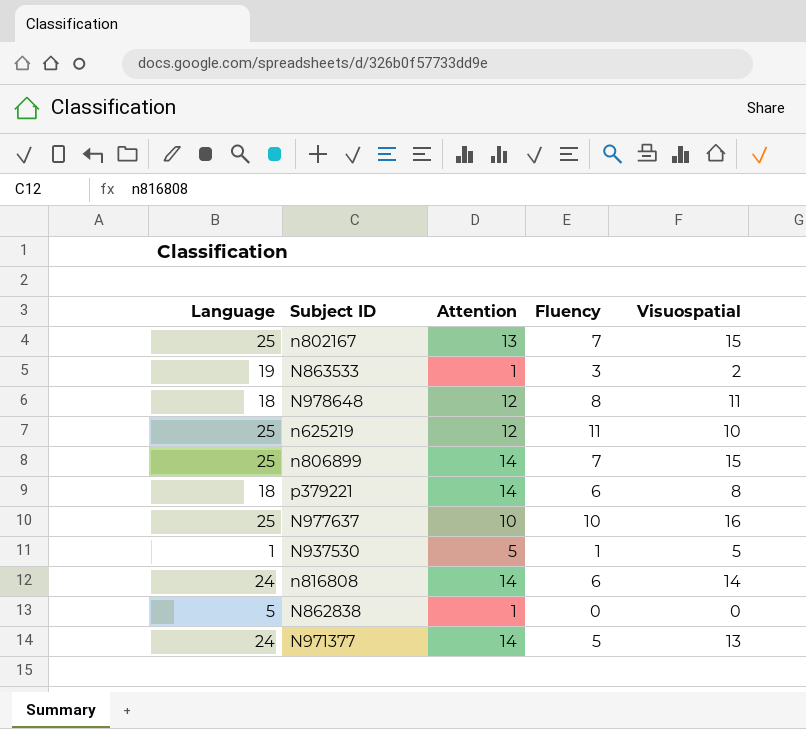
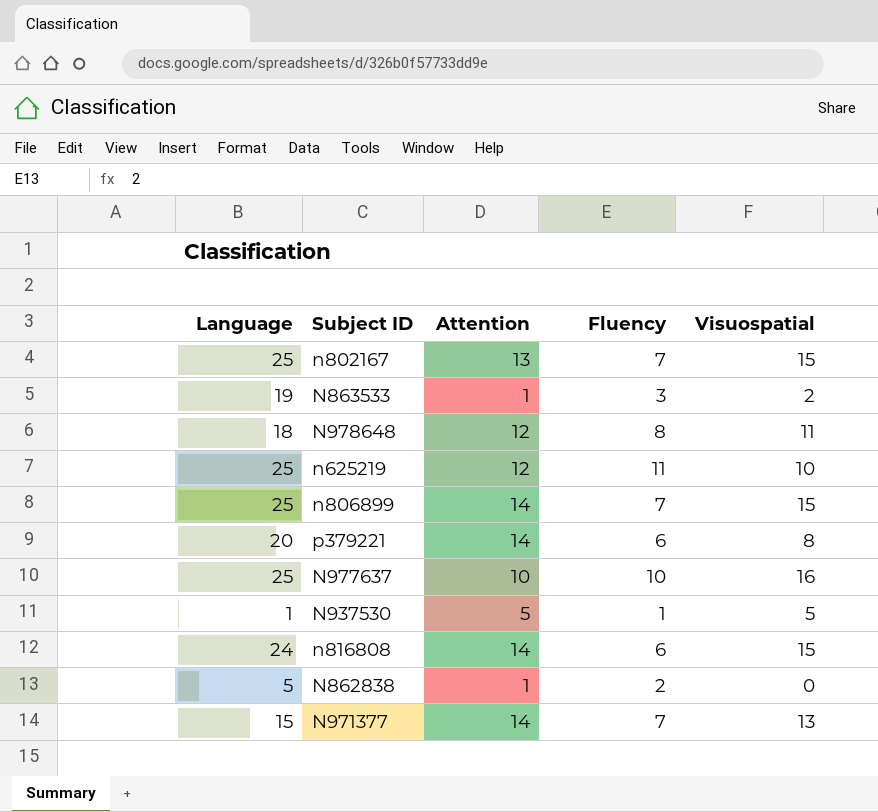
p379221 | Language: 18 -> 20
n816808 | Visuospatial: 14 -> 15
N862838 | Fluency: 0 -> 2
N971377 | Language: 24 -> 15
N971377 | Fluency: 5 -> 7

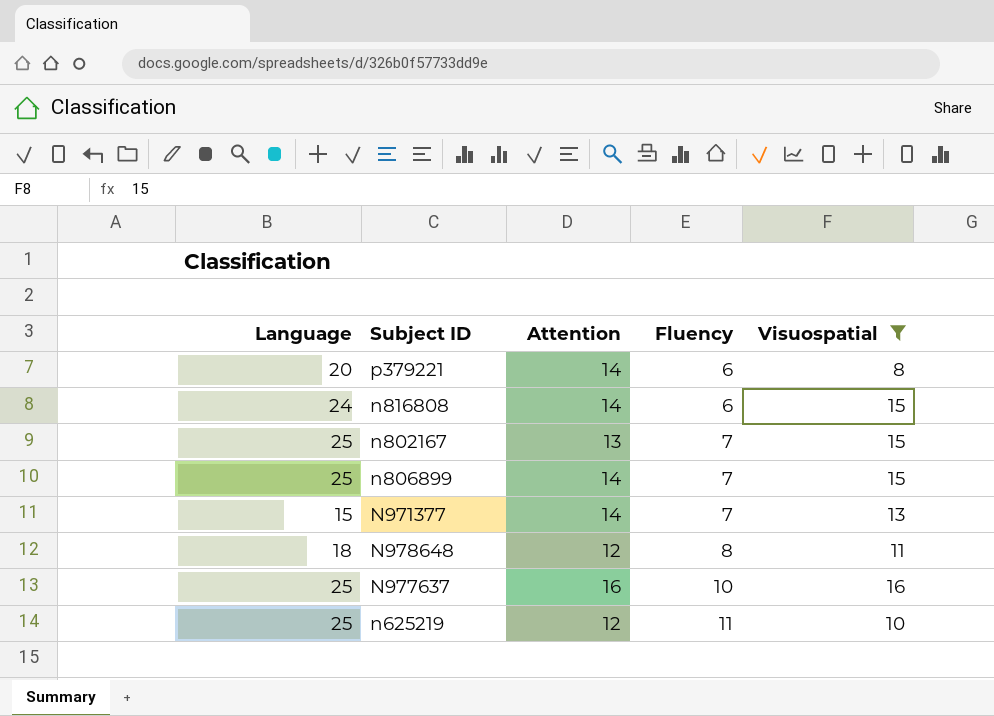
filter: none -> Visuospatial >= 8
row order: none -> Fluency ascending
N977637 | Attention: 10 -> 16

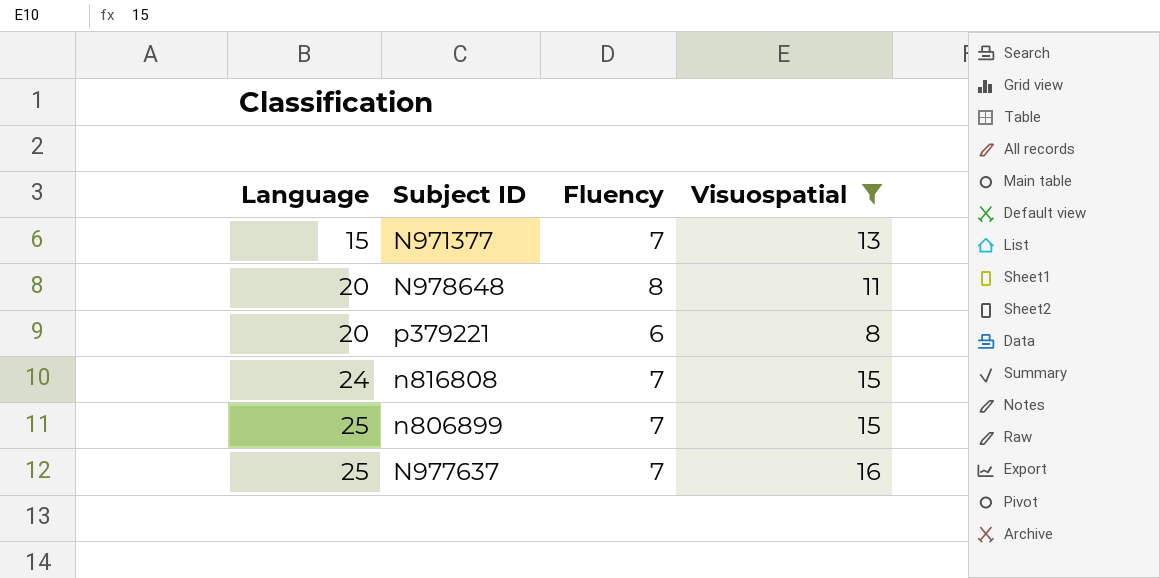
row order: Fluency ascending -> Language ascending
column Attention | position: 3 -> none
row n802167: 25 | 13 | 7 | 15 -> none
row n625219: 25 | 12 | 11 | 10 -> none
N978648 | Language: 18 -> 20
n816808 | Fluency: 6 -> 7
N977637 | Fluency: 10 -> 7

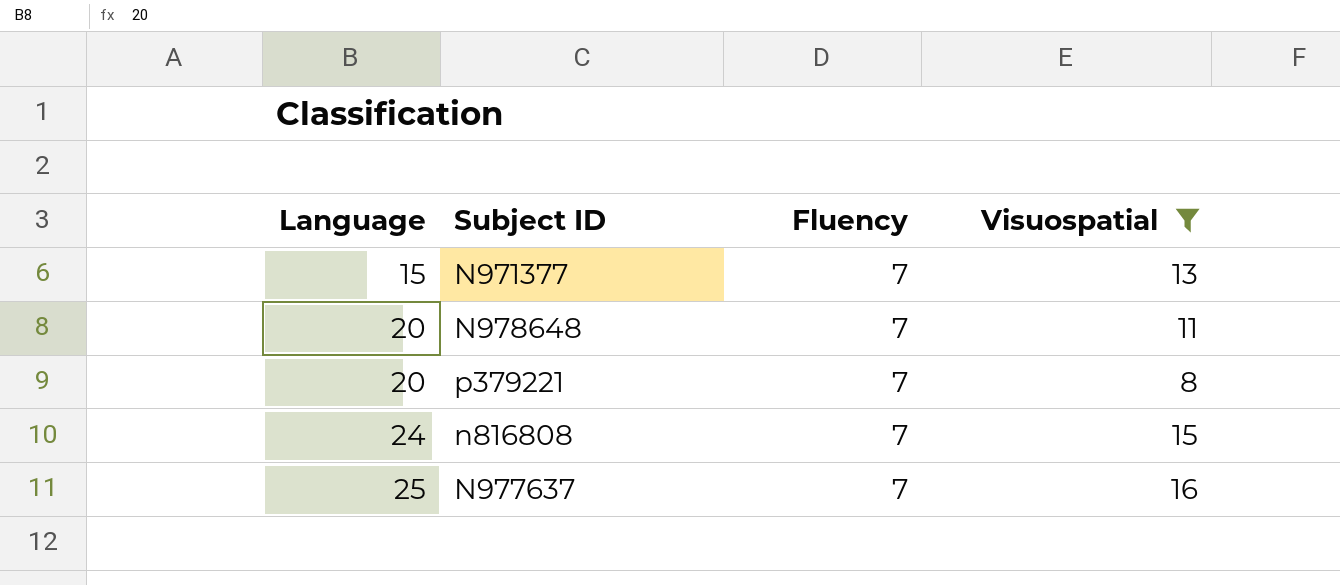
row n806899: 25 | 7 | 15 -> none
N978648 | Fluency: 8 -> 7
p379221 | Fluency: 6 -> 7

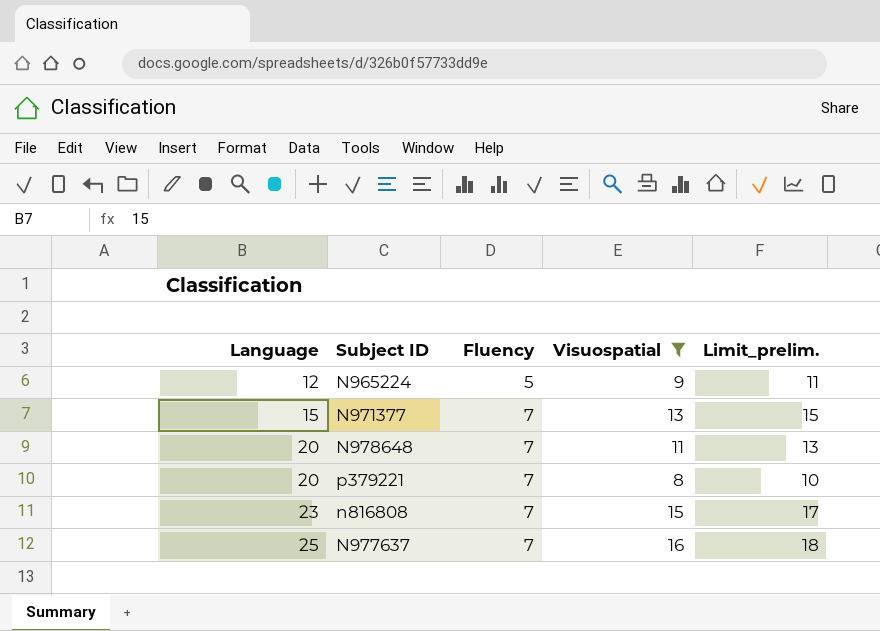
column Limit_prelim. | formula: none -> [Visuospatial] + 2
row N965224: none -> 12 | 5 | 9 | 11
n816808 | Language: 24 -> 23

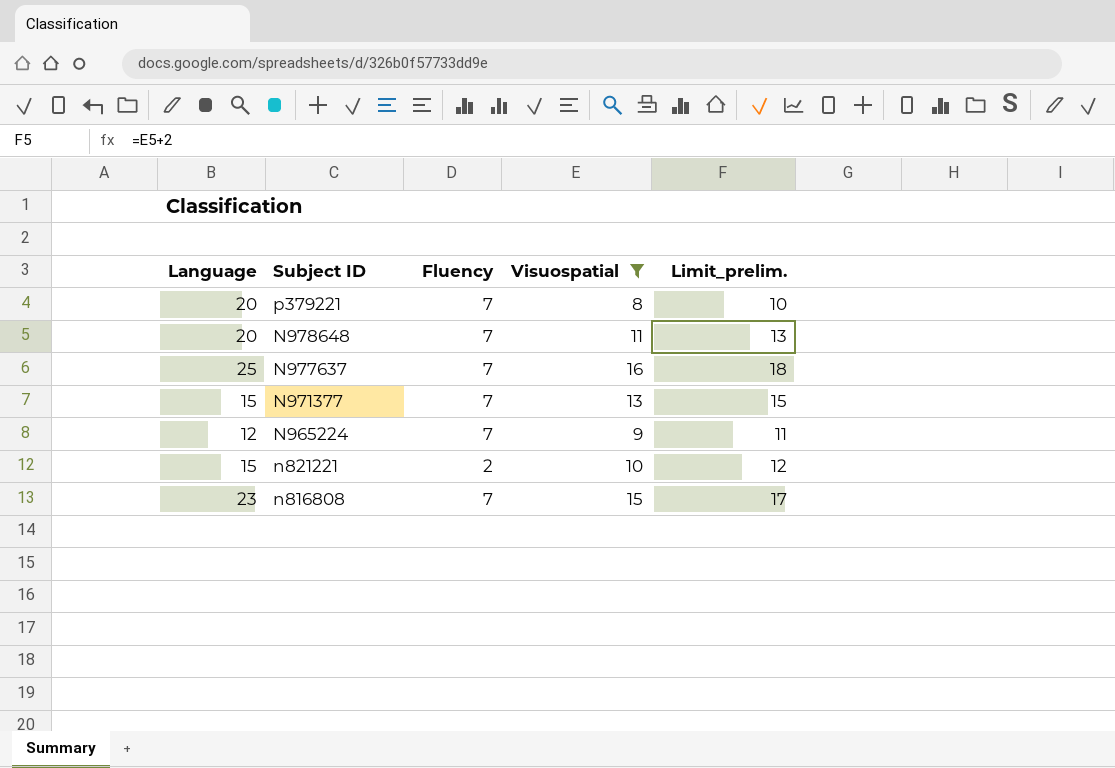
row order: Language ascending -> Subject ID descending
N965224 | Fluency: 5 -> 7
row n821221: none -> 15 | 2 | 10 | 12

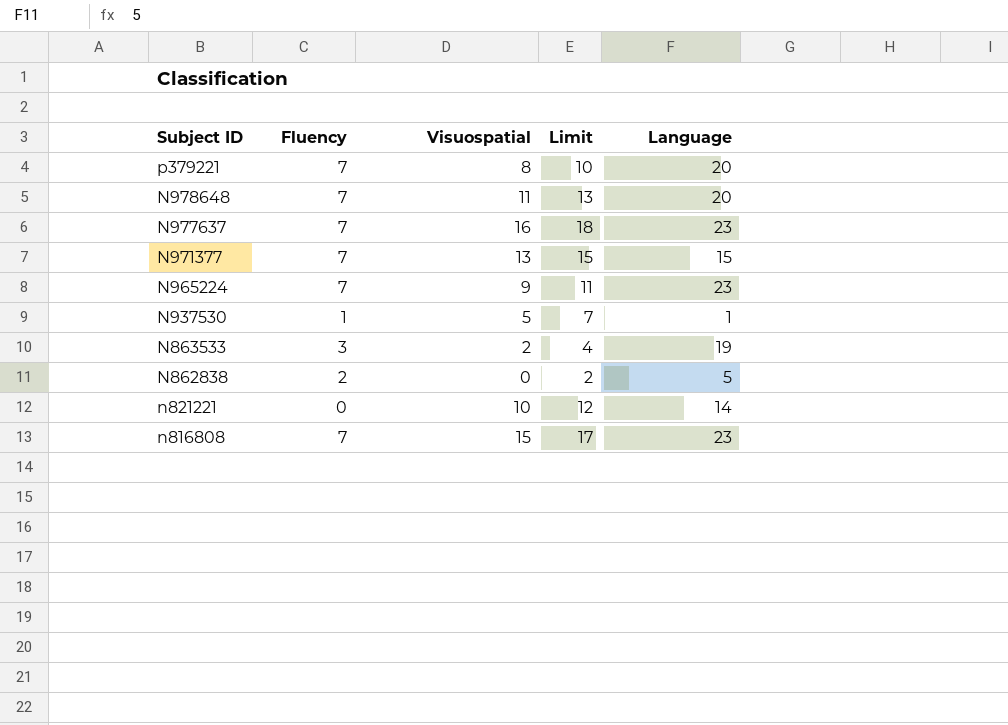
filter: Visuospatial >= 8 -> none
column name: Limit_prelim. -> Limit
column Language | position: 1 -> 5
N977637 | Language: 25 -> 23
N965224 | Language: 12 -> 23
n821221 | Fluency: 2 -> 0
n821221 | Language: 15 -> 14

